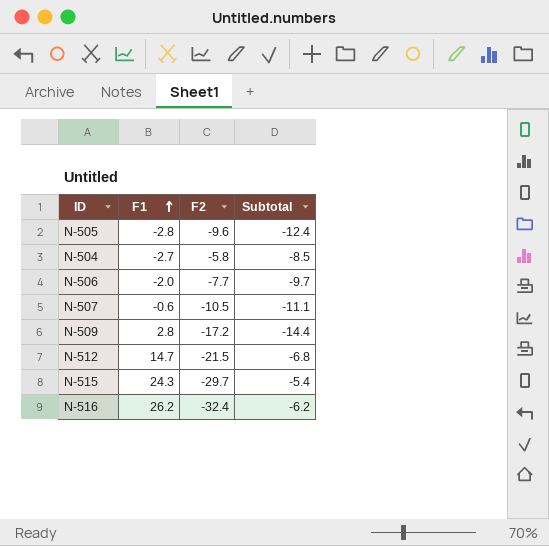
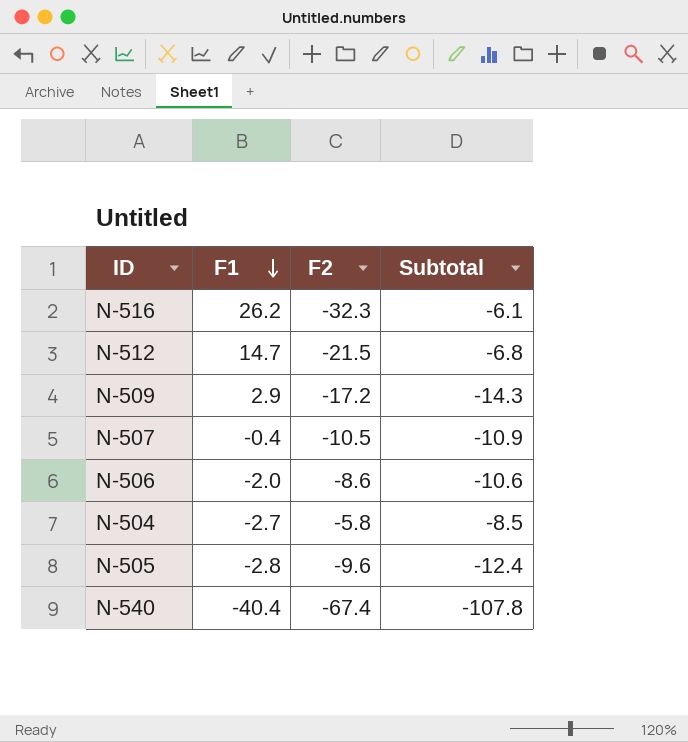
row order: F1 ascending -> F1 descending
row N-515: 24.3 | -29.7 | -5.4 -> none
N-516 | F2: -32.4 -> -32.3
N-516 | Subtotal: -6.2 -> -6.1
N-509 | F1: 2.8 -> 2.9
N-509 | Subtotal: -14.4 -> -14.3
N-507 | F1: -0.6 -> -0.4
N-507 | Subtotal: -11.1 -> -10.9
N-506 | F2: -7.7 -> -8.6
N-506 | Subtotal: -9.7 -> -10.6
row N-540: none -> -40.4 | -67.4 | -107.8

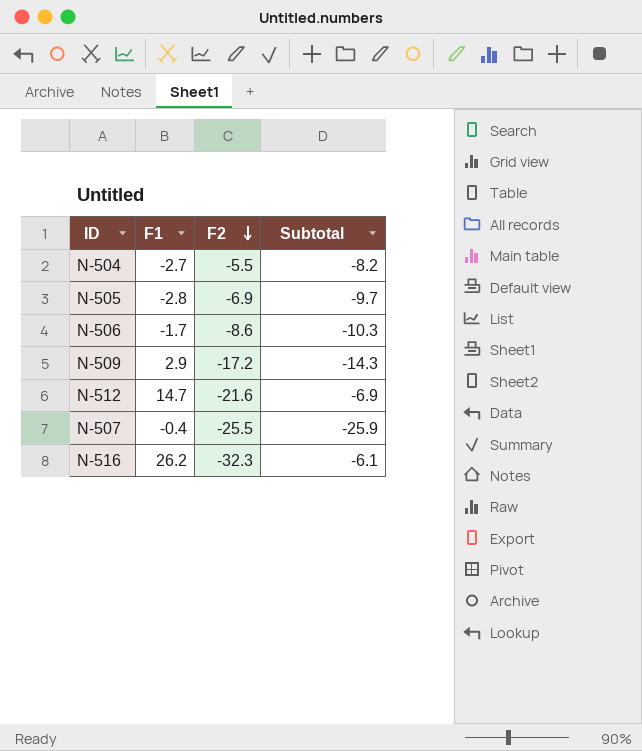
row order: F1 descending -> F2 descending
row N-540: -40.4 | -67.4 | -107.8 -> none
N-504 | F2: -5.8 -> -5.5
N-504 | Subtotal: -8.5 -> -8.2
N-505 | F2: -9.6 -> -6.9
N-505 | Subtotal: -12.4 -> -9.7
N-506 | F1: -2.0 -> -1.7
N-506 | Subtotal: -10.6 -> -10.3
N-512 | F2: -21.5 -> -21.6
N-512 | Subtotal: -6.8 -> -6.9
N-507 | F2: -10.5 -> -25.5
N-507 | Subtotal: -10.9 -> -25.9

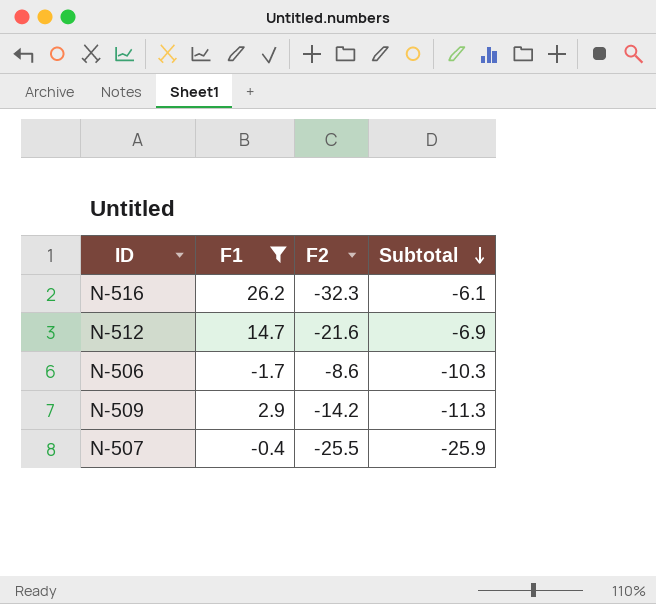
filter: none -> F1 >= -1.7
row order: F2 descending -> Subtotal descending
N-509 | F2: -17.2 -> -14.2
N-509 | Subtotal: -14.3 -> -11.3

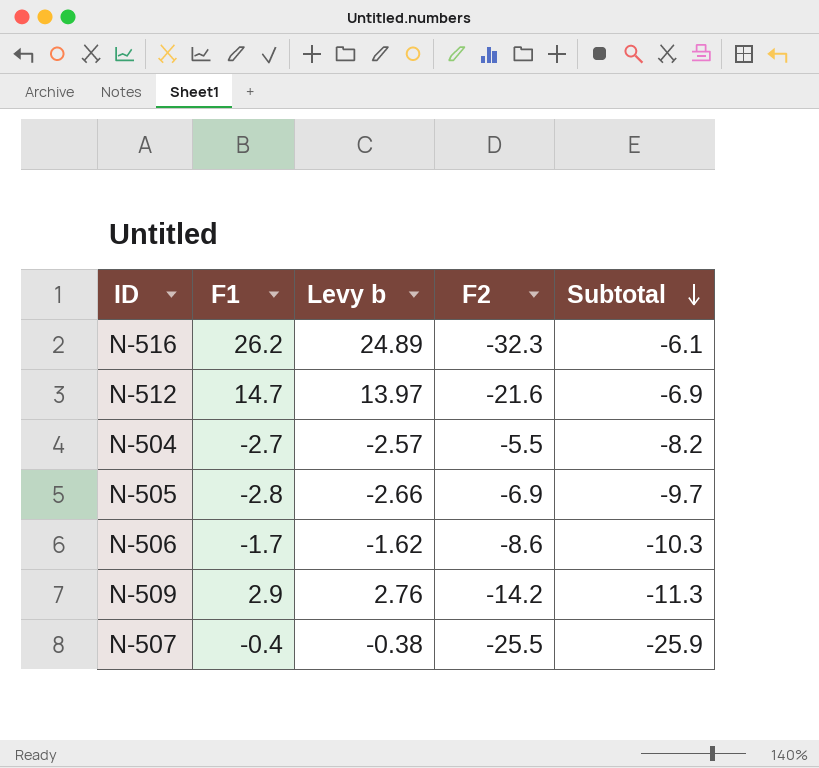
filter: F1 >= -1.7 -> none
column Levy b | formula: none -> [F1] * 0.95

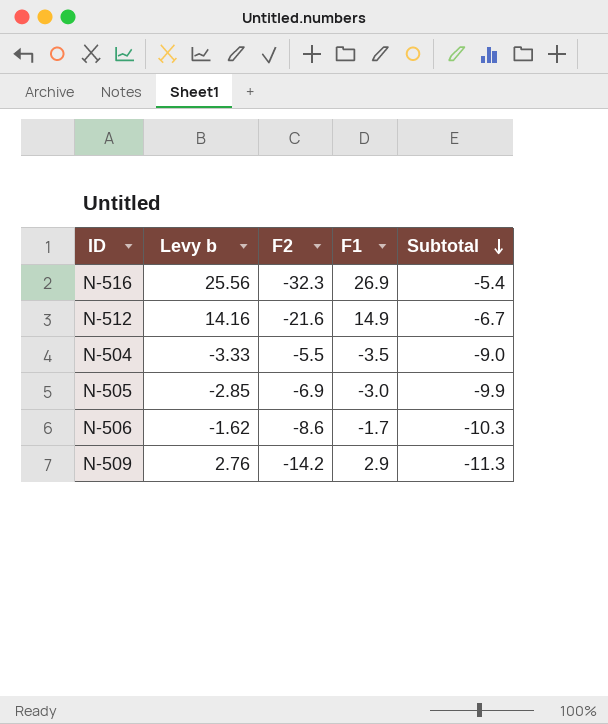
column F1 | position: 2 -> 4
row N-507: -0.4 | -0.38 | -25.5 | -25.9 -> none
N-516 | Levy b: 24.89 -> 25.56
N-516 | F1: 26.2 -> 26.9
N-516 | Subtotal: -6.1 -> -5.4
N-512 | Levy b: 13.97 -> 14.16
N-512 | F1: 14.7 -> 14.9
N-512 | Subtotal: -6.9 -> -6.7
N-504 | Levy b: -2.57 -> -3.33
N-504 | F1: -2.7 -> -3.5
N-504 | Subtotal: -8.2 -> -9.0
N-505 | Levy b: -2.66 -> -2.85
N-505 | F1: -2.8 -> -3.0
N-505 | Subtotal: -9.7 -> -9.9

